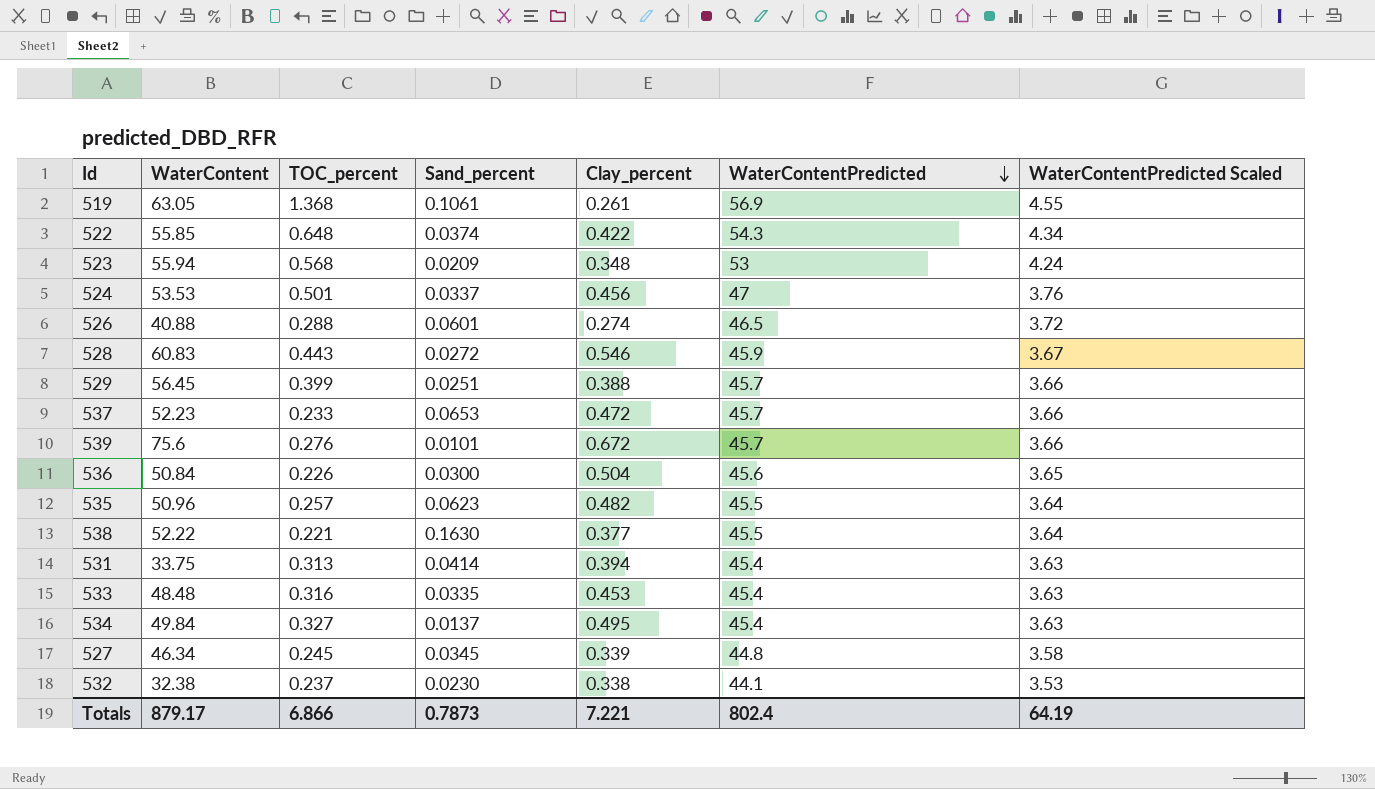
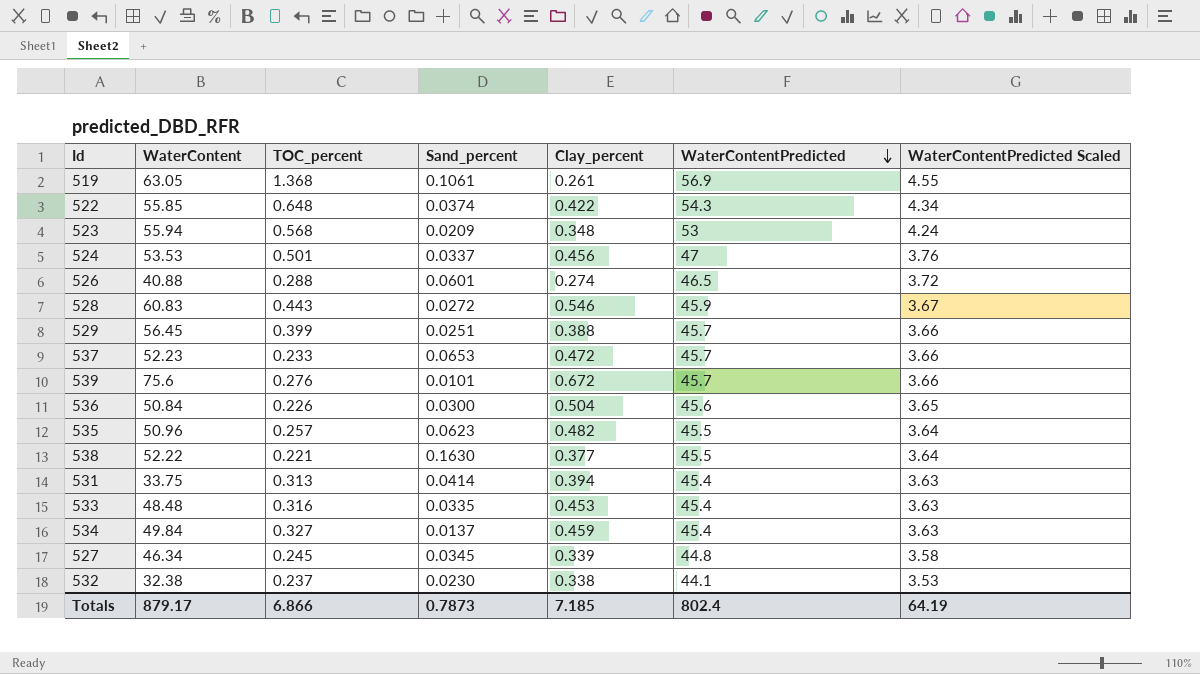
534 | Clay_percent: 0.495 -> 0.459
Totals | Clay_percent: 7.221 -> 7.185

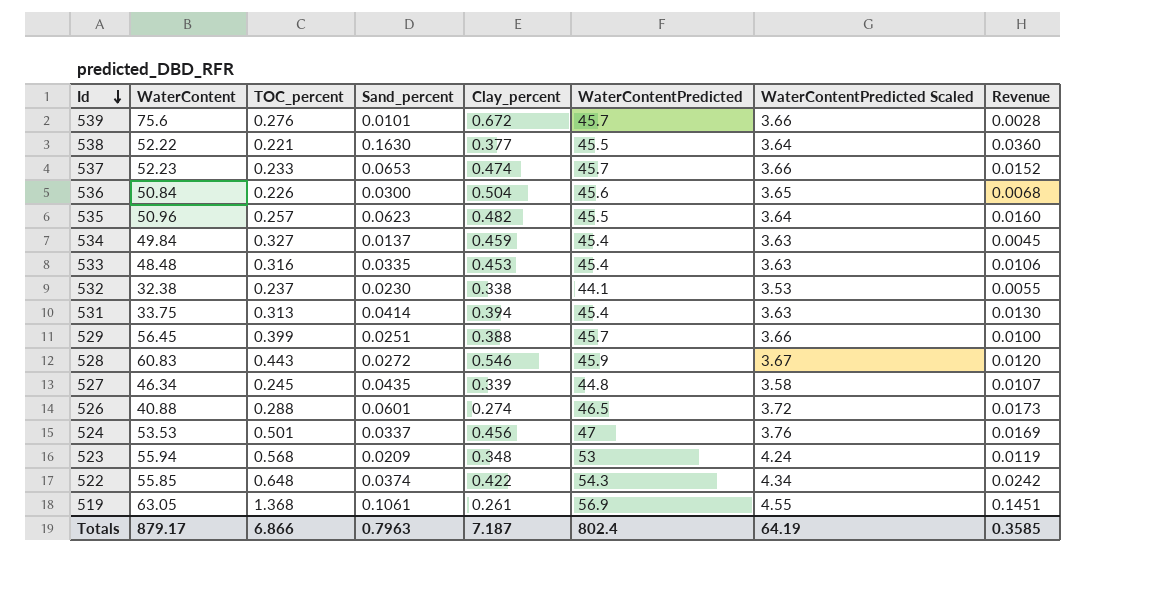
row order: WaterContentPredicted descending -> Id descending
column Revenue | formula: none -> [TOC_percent] * [Sand_percent]
537 | Clay_percent: 0.472 -> 0.474
527 | Sand_percent: 0.0345 -> 0.0435
Totals | Sand_percent: 0.7873 -> 0.7963
Totals | Clay_percent: 7.185 -> 7.187

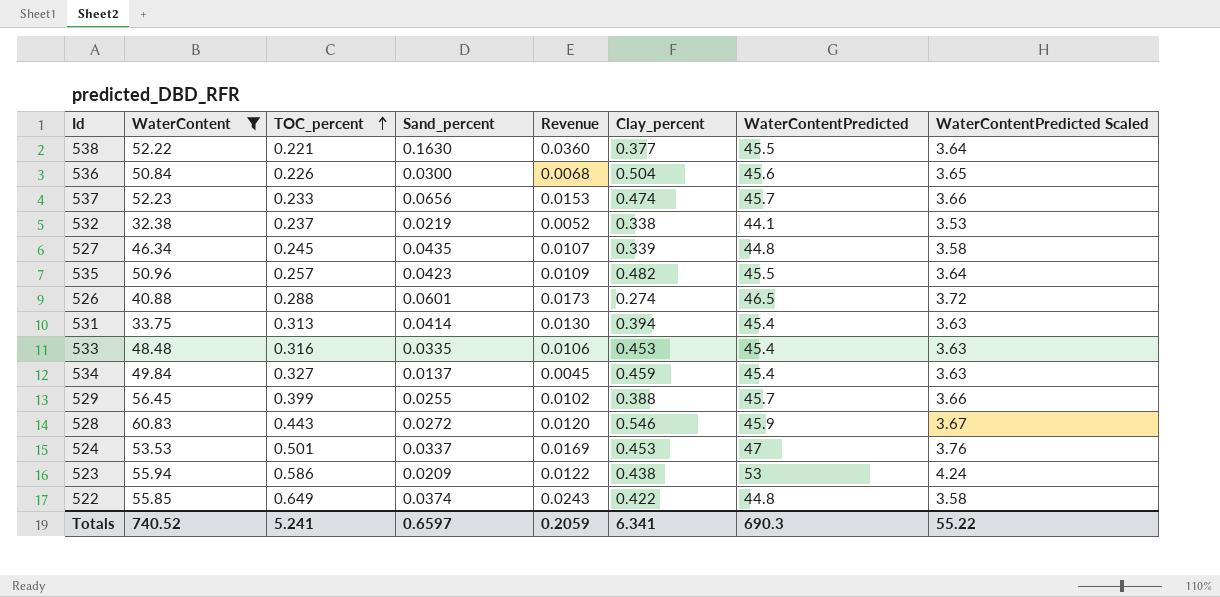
filter: none -> WaterContent <= 60.83
row order: Id descending -> TOC_percent ascending
column Revenue | position: 8 -> 5
537 | Sand_percent: 0.0653 -> 0.0656
537 | Revenue: 0.0152 -> 0.0153
532 | Sand_percent: 0.0230 -> 0.0219
532 | Revenue: 0.0055 -> 0.0052
535 | Sand_percent: 0.0623 -> 0.0423
535 | Revenue: 0.0160 -> 0.0109
529 | Sand_percent: 0.0251 -> 0.0255
529 | Revenue: 0.0100 -> 0.0102
524 | Clay_percent: 0.456 -> 0.453
523 | TOC_percent: 0.568 -> 0.586
523 | Revenue: 0.0119 -> 0.0122
523 | Clay_percent: 0.348 -> 0.438
522 | TOC_percent: 0.648 -> 0.649
522 | Revenue: 0.0242 -> 0.0243
522 | WaterContentPredicted: 54.3 -> 44.8
522 | WaterContentPredicted Scaled: 4.34 -> 3.58
Totals | WaterContent: 879.17 -> 740.52
Totals | TOC_percent: 6.866 -> 5.241
Totals | Sand_percent: 0.7963 -> 0.6597
Totals | Revenue: 0.3585 -> 0.2059
Totals | Clay_percent: 7.187 -> 6.341
Totals | WaterContentPredicted: 802.4 -> 690.3
Totals | WaterContentPredicted Scaled: 64.19 -> 55.22

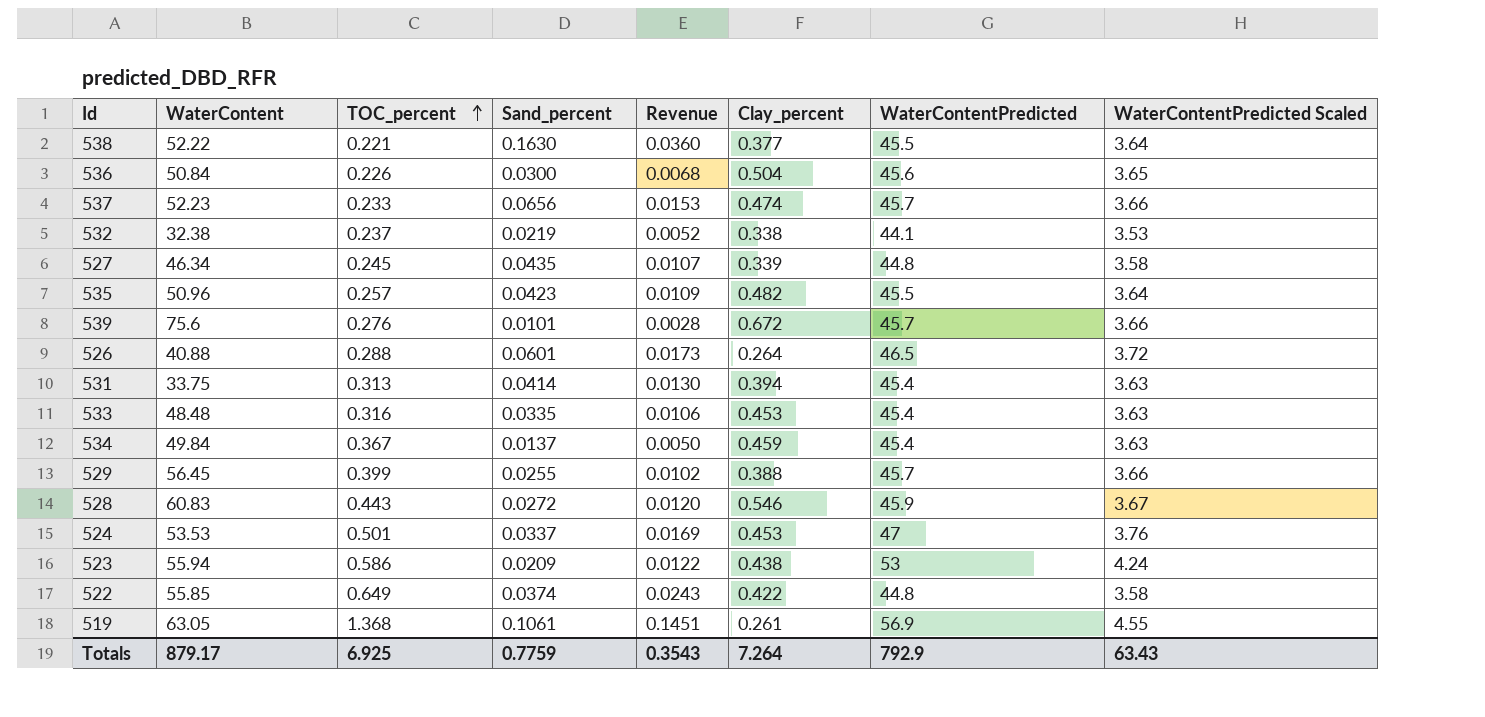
filter: WaterContent <= 60.83 -> none
526 | Clay_percent: 0.274 -> 0.264
534 | TOC_percent: 0.327 -> 0.367
534 | Revenue: 0.0045 -> 0.0050
Totals | WaterContent: 740.52 -> 879.17
Totals | TOC_percent: 5.241 -> 6.925
Totals | Sand_percent: 0.6597 -> 0.7759
Totals | Revenue: 0.2059 -> 0.3543
Totals | Clay_percent: 6.341 -> 7.264
Totals | WaterContentPredicted: 690.3 -> 792.9
Totals | WaterContentPredicted Scaled: 55.22 -> 63.43

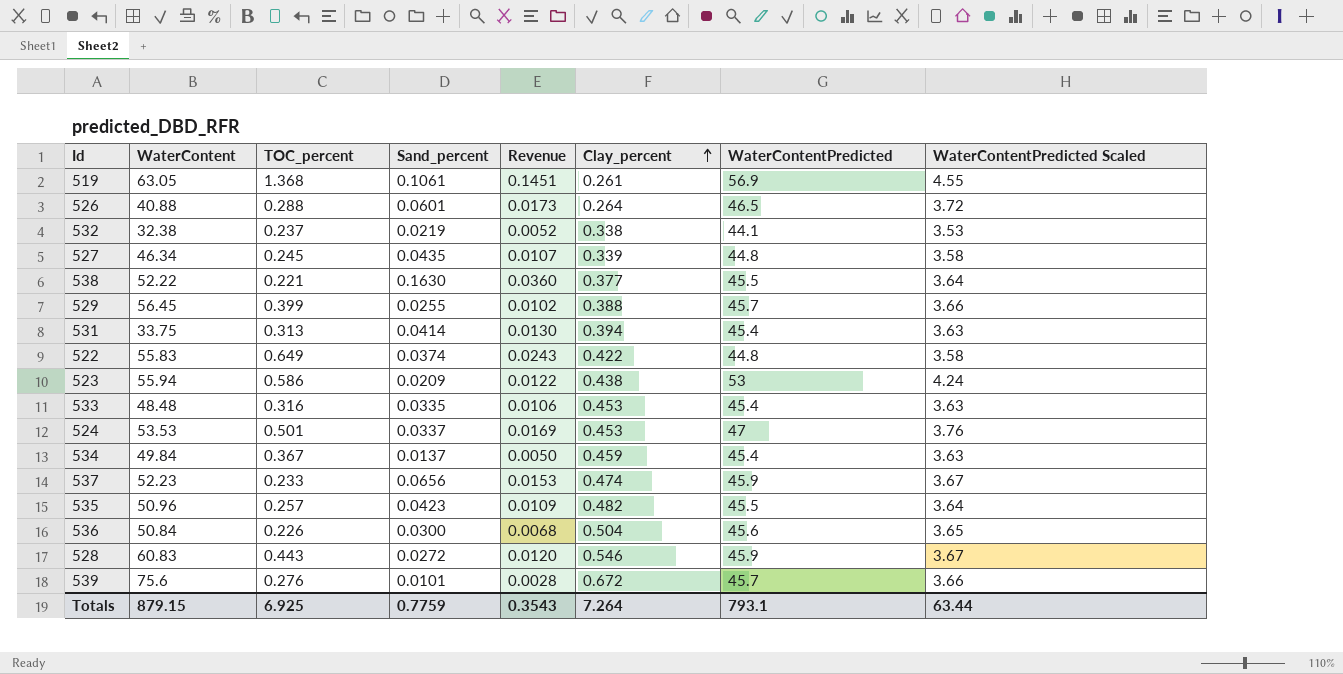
row order: TOC_percent ascending -> Clay_percent ascending
522 | WaterContent: 55.85 -> 55.83
537 | WaterContentPredicted: 45.7 -> 45.9
537 | WaterContentPredicted Scaled: 3.66 -> 3.67
Totals | WaterContent: 879.17 -> 879.15
Totals | WaterContentPredicted: 792.9 -> 793.1
Totals | WaterContentPredicted Scaled: 63.43 -> 63.44

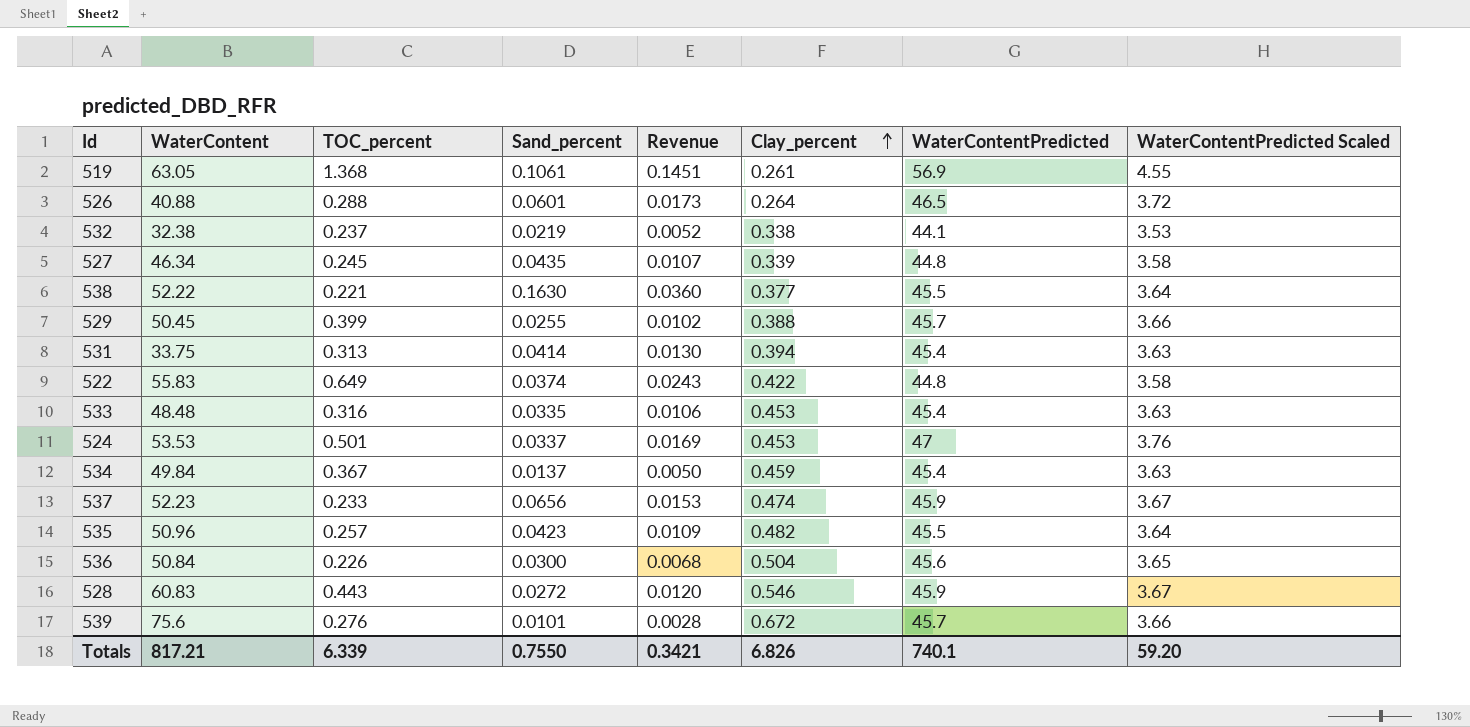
row 523: 55.94 | 0.586 | 0.0209 | 0.0122 | 0.438 | 53 | 4.24 -> none
529 | WaterContent: 56.45 -> 50.45
Totals | WaterContent: 879.15 -> 817.21
Totals | TOC_percent: 6.925 -> 6.339
Totals | Sand_percent: 0.7759 -> 0.7550
Totals | Revenue: 0.3543 -> 0.3421
Totals | Clay_percent: 7.264 -> 6.826
Totals | WaterContentPredicted: 793.1 -> 740.1
Totals | WaterContentPredicted Scaled: 63.44 -> 59.20

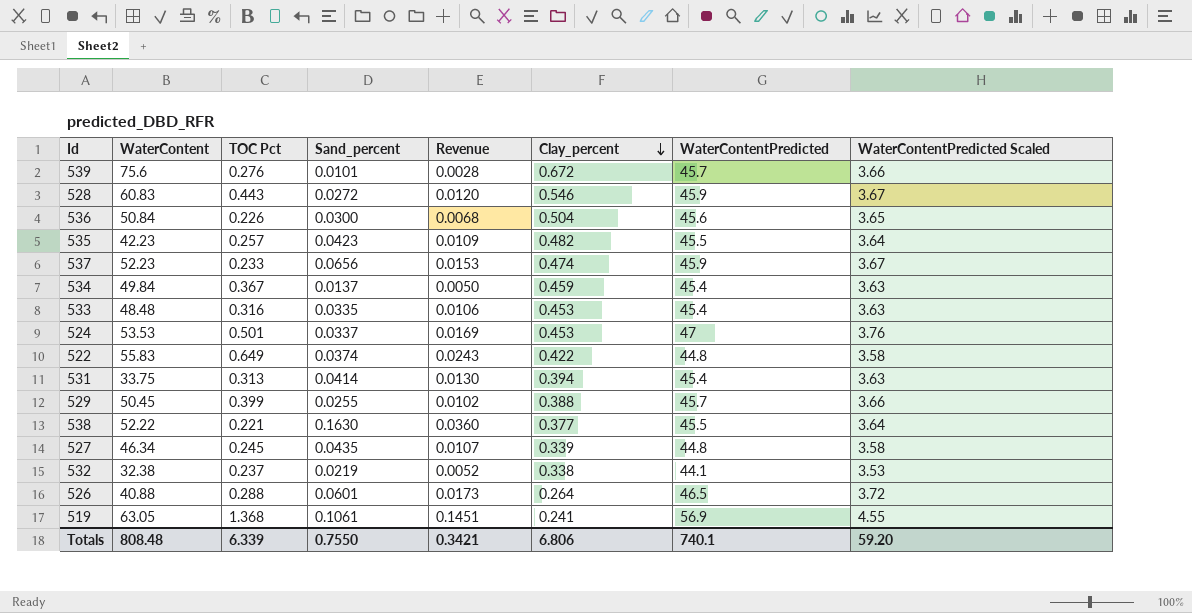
row order: Clay_percent ascending -> Clay_percent descending
column name: TOC_percent -> TOC Pct
535 | WaterContent: 50.96 -> 42.23
519 | Clay_percent: 0.261 -> 0.241
Totals | WaterContent: 817.21 -> 808.48
Totals | Clay_percent: 6.826 -> 6.806

